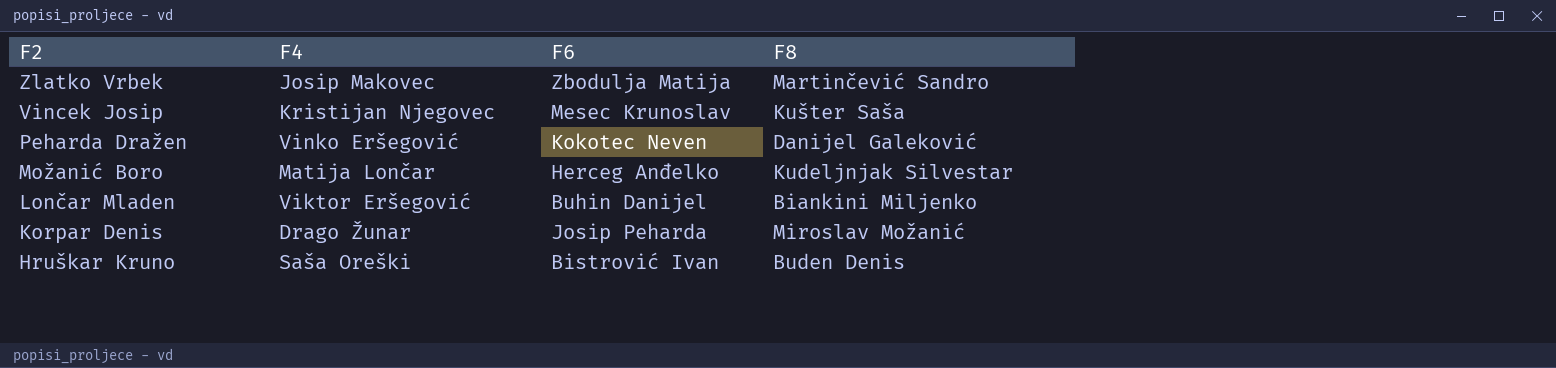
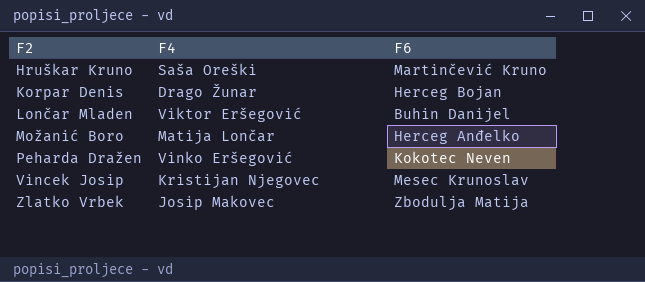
row order: F2 descending -> F2 ascending
column F8 | position: 4 -> none
Hruškar Kruno | F6: Bistrović Ivan -> Martinčević Kruno
Korpar Denis | F6: Josip Peharda -> Herceg Bojan

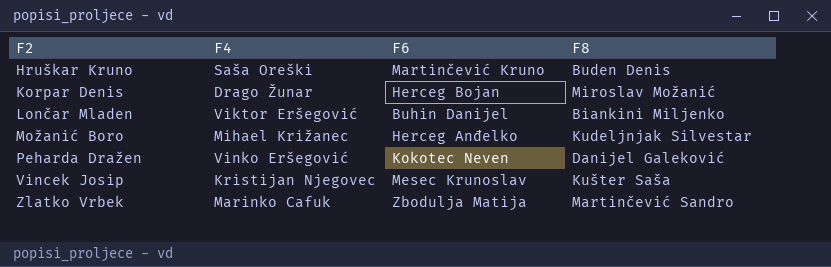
column F8 | position: none -> 4
Možanić Boro | F4: Matija Lončar -> Mihael Križanec
Zlatko Vrbek | F4: Josip Makovec -> Marinko Cafuk

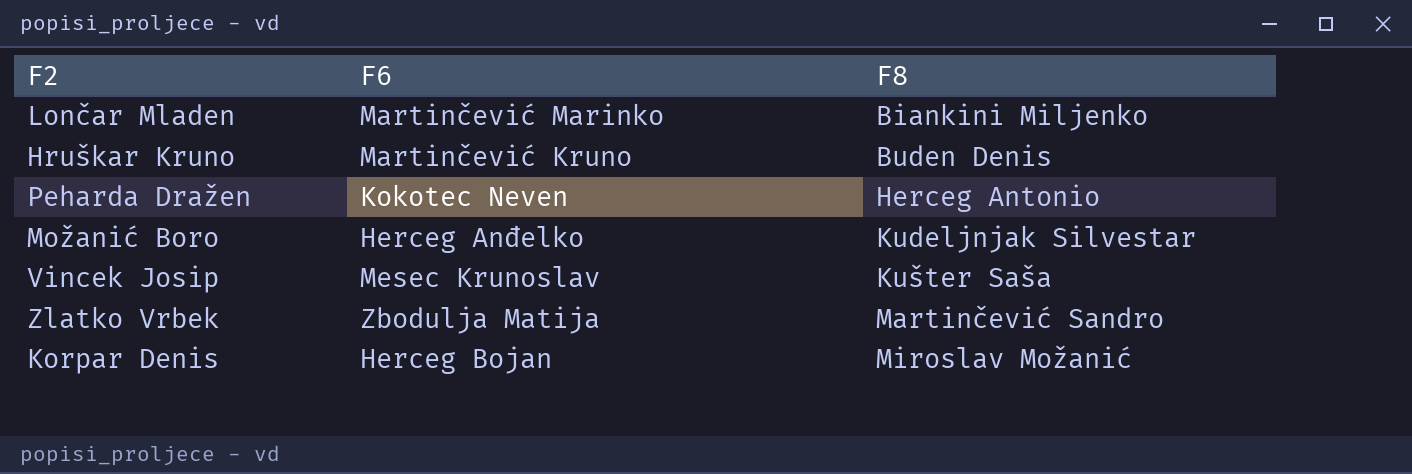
row order: F2 ascending -> F8 ascending
column F4 | position: 2 -> none
Lončar Mladen | F6: Buhin Danijel -> Martinčević Marinko
Peharda Dražen | F8: Danijel Galeković -> Herceg Antonio

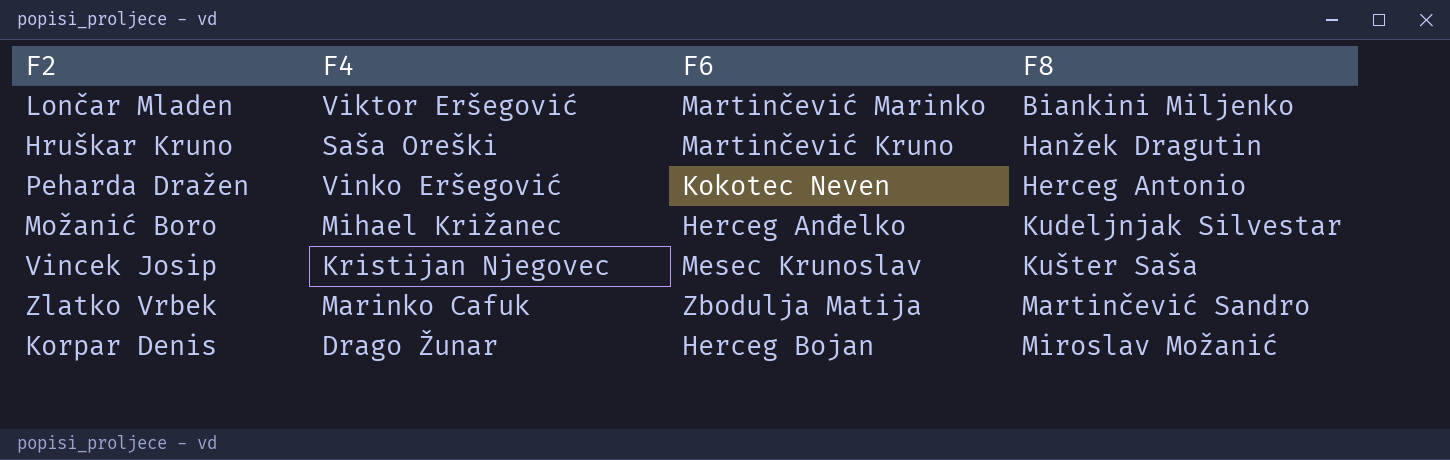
column F4 | position: none -> 2
Hruškar Kruno | F8: Buden Denis -> Hanžek Dragutin

